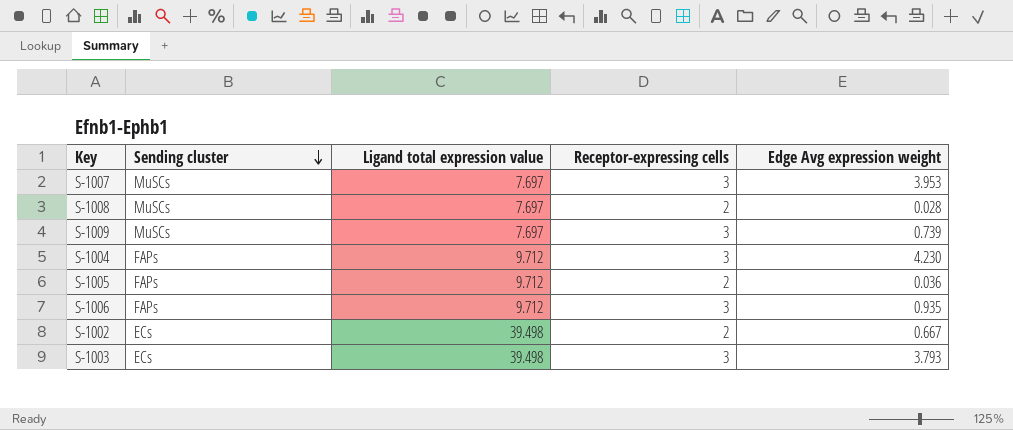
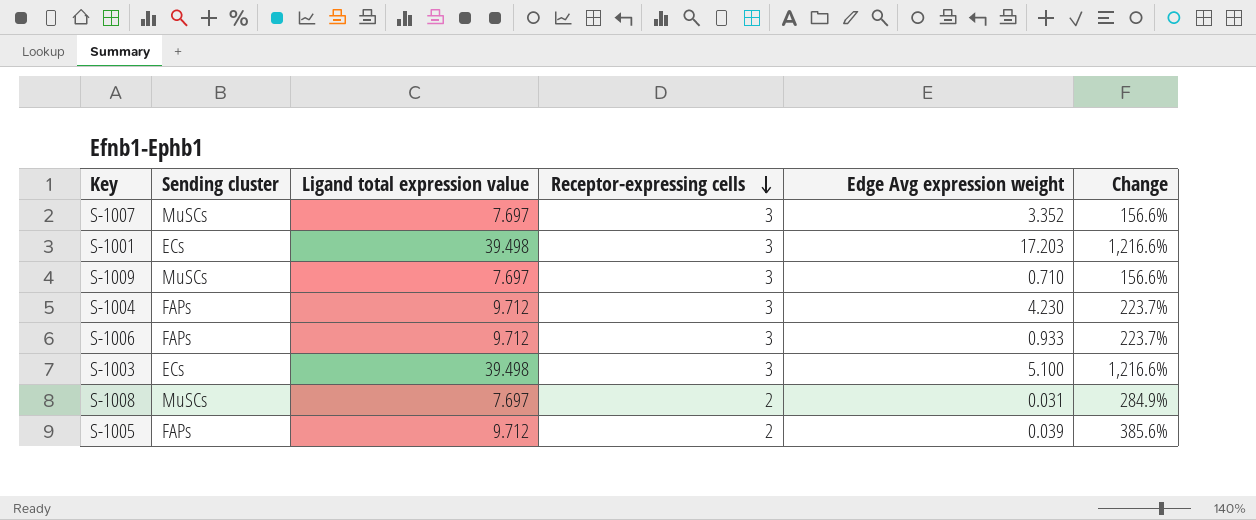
row order: Sending cluster descending -> Receptor-expressing cells descending
column Change | formula: none -> ([Ligand total expression value] - [Receptor-expressing cells]) / [Receptor-expressing cells]
row S-1002: ECs | 39.498 | 2 | 0.667 -> none
S-1007 | Edge Avg expression weight: 3.953 -> 3.352
row S-1001: none -> ECs | 39.498 | 3 | 17.203 | 1,216.6%
S-1009 | Edge Avg expression weight: 0.739 -> 0.710
S-1006 | Edge Avg expression weight: 0.935 -> 0.933
S-1003 | Edge Avg expression weight: 3.793 -> 5.100
S-1008 | Edge Avg expression weight: 0.028 -> 0.031
S-1005 | Edge Avg expression weight: 0.036 -> 0.039

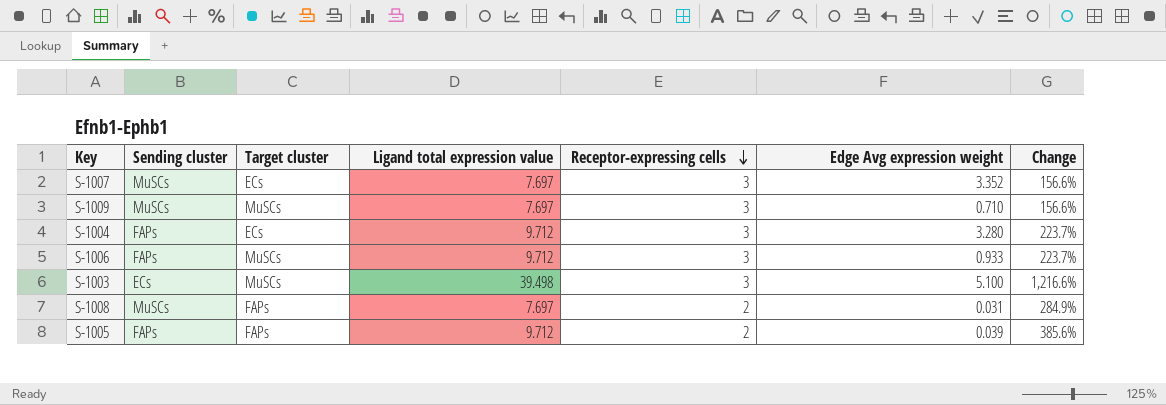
column Target cluster | position: none -> 3
row S-1001: ECs | 39.498 | 3 | 17.203 | 1,216.6% -> none
S-1004 | Edge Avg expression weight: 4.230 -> 3.280

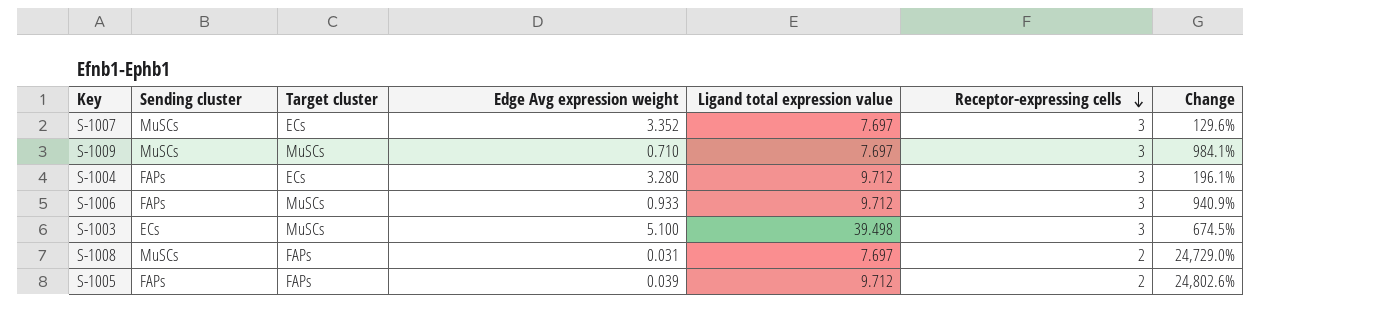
column Edge Avg expression weight | position: 6 -> 4
column Change | formula: ([Ligand total expression value] - [Receptor-expressing cells]) / [Receptor-expressing cells] -> ([Ligand total expression value] - [Edge Avg expression weight]) / [Edge Avg expression weight]

